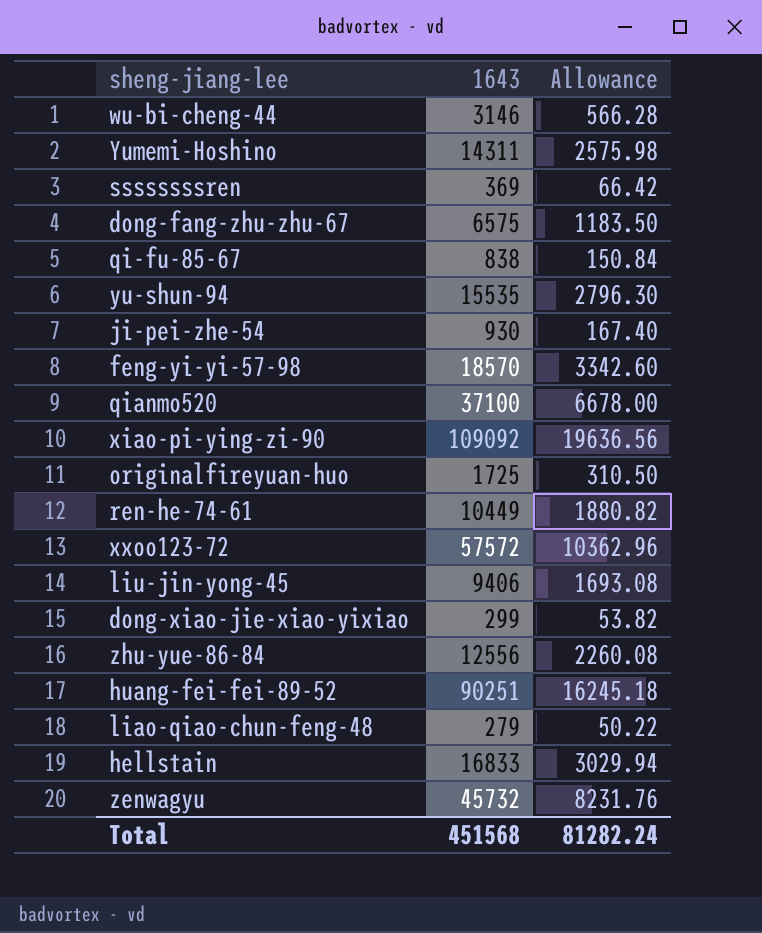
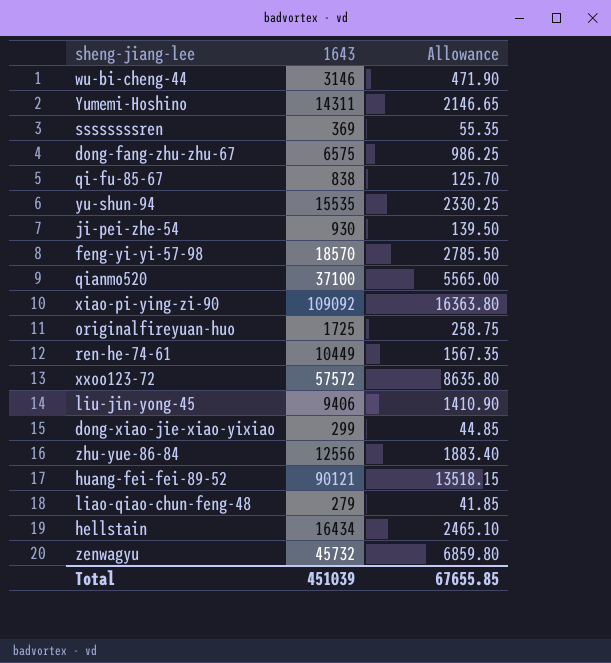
column Allowance | formula: [1643] * 0.18 -> [1643] * 0.15
huang-fei-fei-89-52 | 1643: 90251 -> 90121
hellstain | 1643: 16833 -> 16434
Total | 1643: 451568 -> 451039
Total | Allowance: 81282.24 -> 67655.85

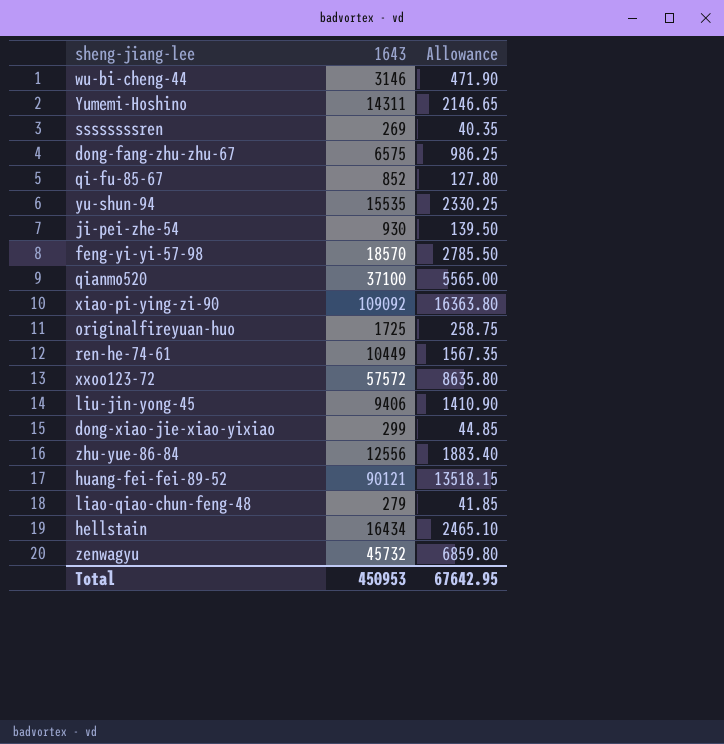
ssssssssren | 1643: 369 -> 269
ssssssssren | Allowance: 55.35 -> 40.35
qi-fu-85-67 | 1643: 838 -> 852
qi-fu-85-67 | Allowance: 125.70 -> 127.80
Total | 1643: 451039 -> 450953
Total | Allowance: 67655.85 -> 67642.95

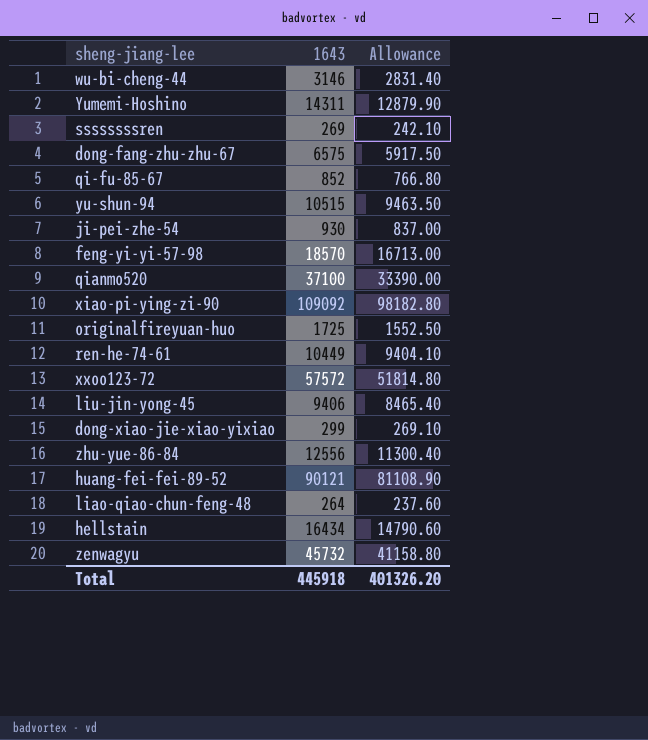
column Allowance | formula: [1643] * 0.15 -> [1643] * 0.9
yu-shun-94 | 1643: 15535 -> 10515
liao-qiao-chun-feng-48 | 1643: 279 -> 264
Total | 1643: 450953 -> 445918
Total | Allowance: 67642.95 -> 401326.20

